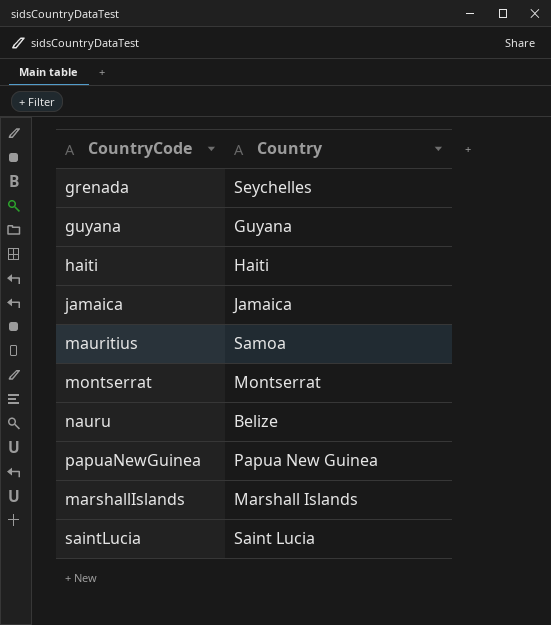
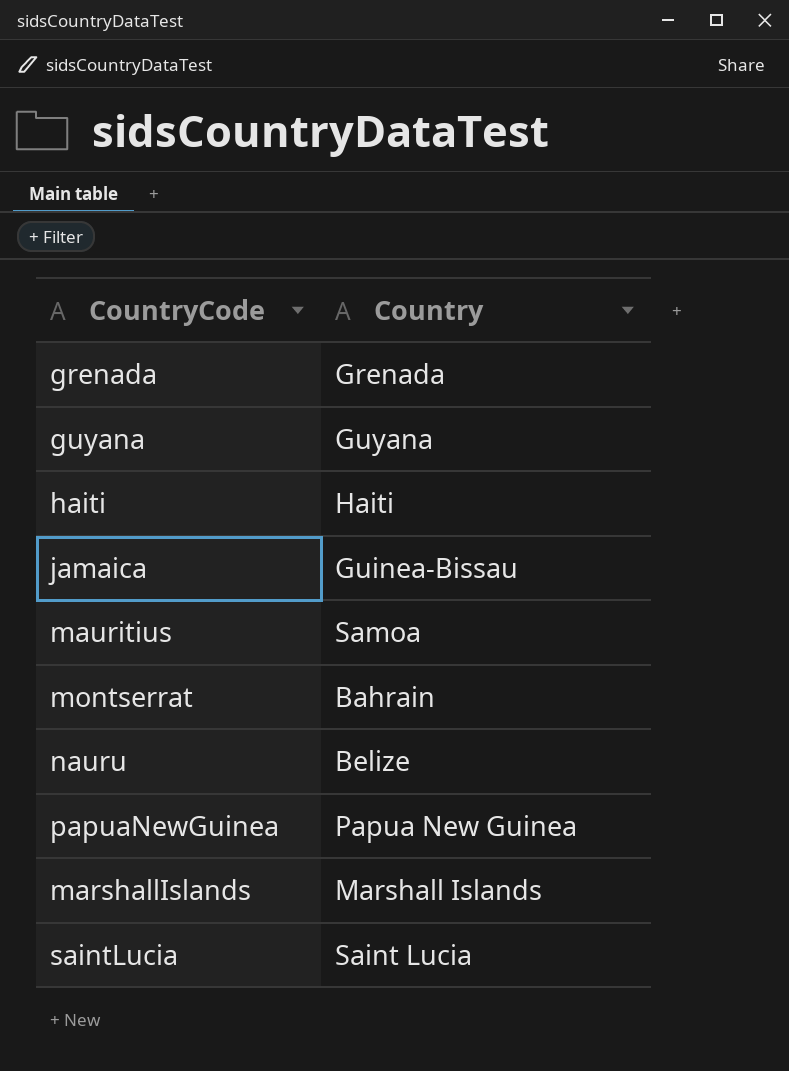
grenada | Country: Seychelles -> Grenada
jamaica | Country: Jamaica -> Guinea-Bissau
montserrat | Country: Montserrat -> Bahrain

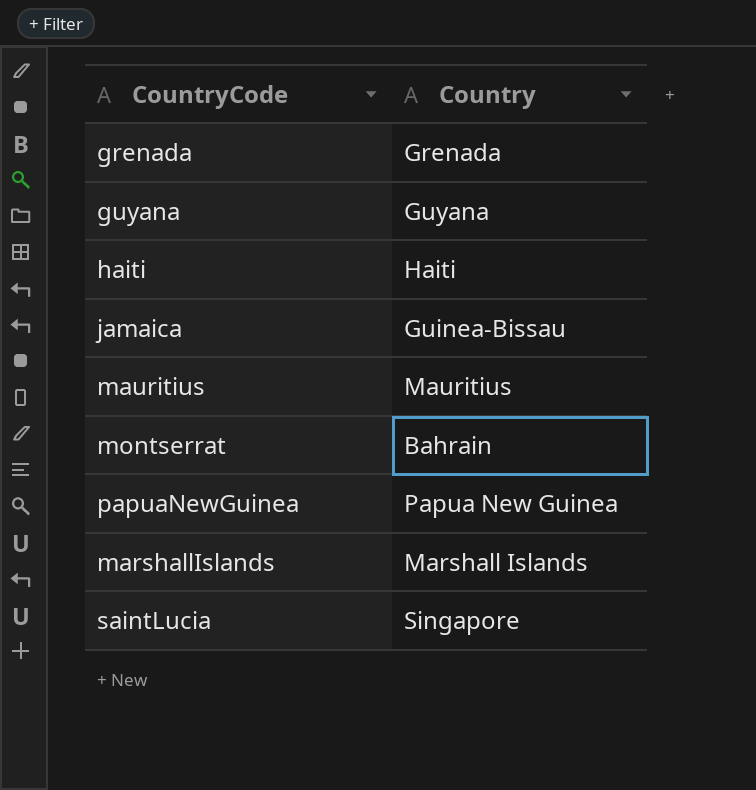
row nauru: Belize -> none
mauritius | Country: Samoa -> Mauritius
saintLucia | Country: Saint Lucia -> Singapore

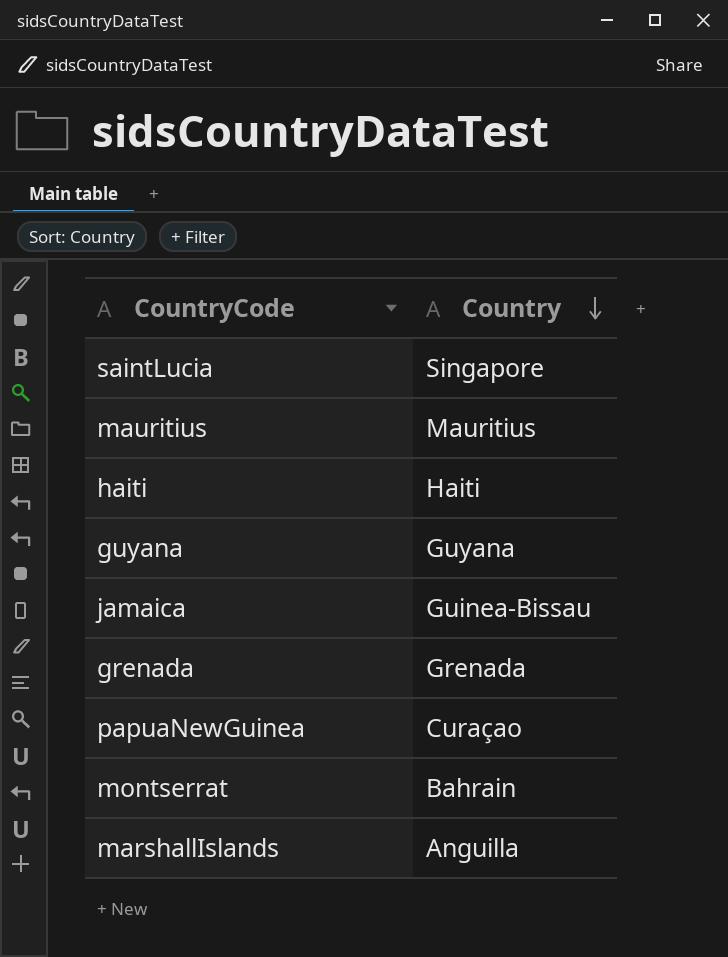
row order: none -> Country descending
papuaNewGuinea | Country: Papua New Guinea -> Curaçao
marshallIslands | Country: Marshall Islands -> Anguilla

